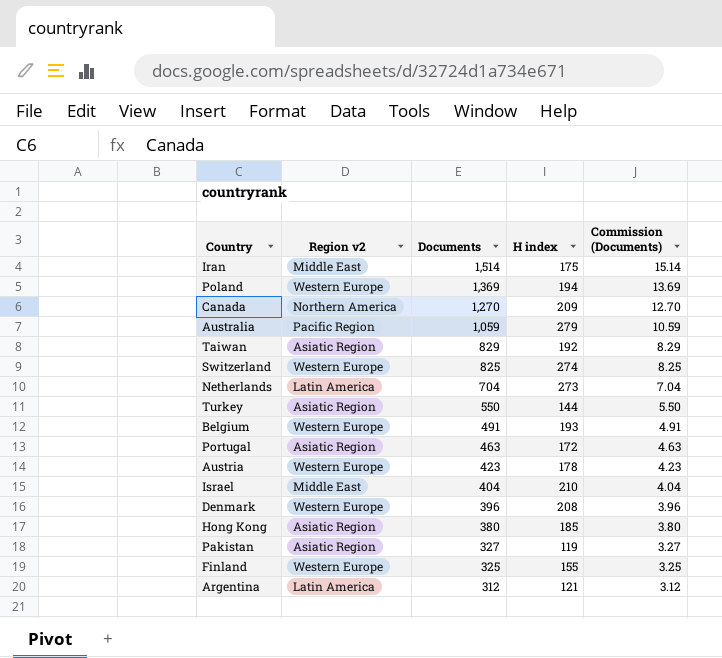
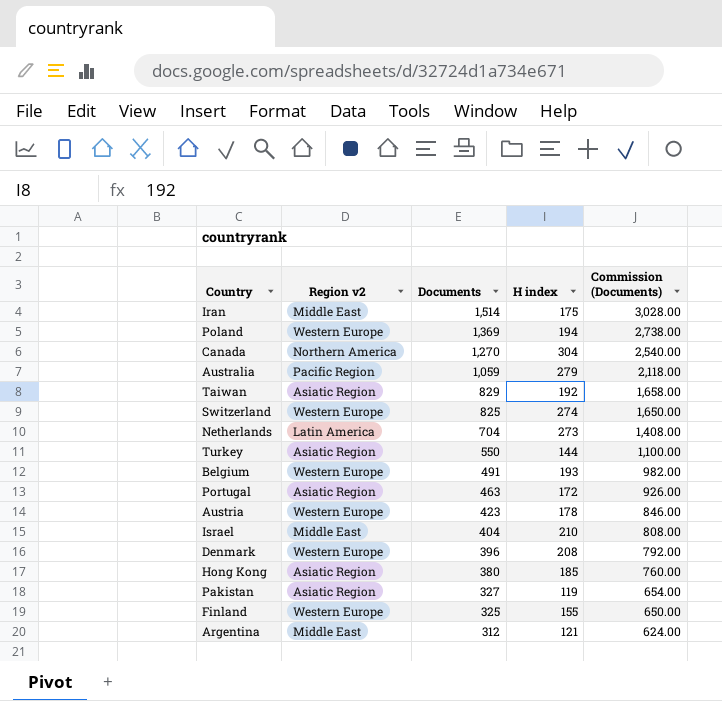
column Commission (Documents) | formula: [Documents] * 0.01 -> [Documents] * 2
Canada | H index: 209 -> 304
Argentina | Region v2: Latin America -> Middle East

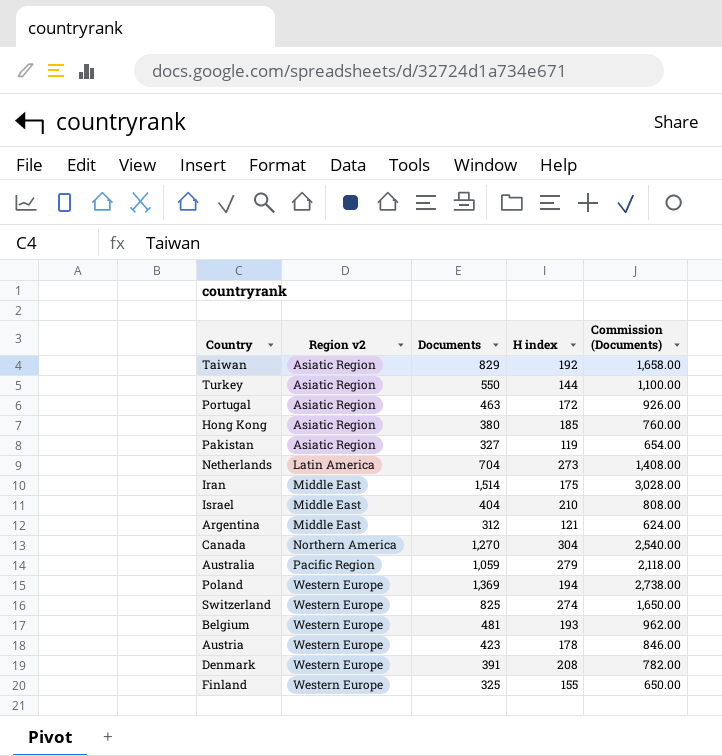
row order: Documents descending -> Region v2 ascending
Belgium | Documents: 491 -> 481
Belgium | Commission (Documents): 982.00 -> 962.00
Denmark | Documents: 396 -> 391
Denmark | Commission (Documents): 792.00 -> 782.00

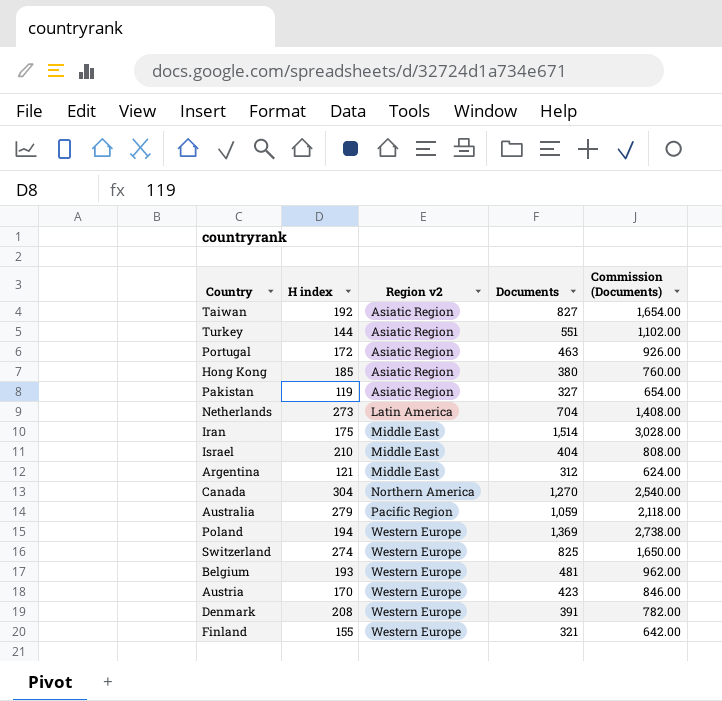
column H index | position: 4 -> 2
Taiwan | Documents: 829 -> 827
Taiwan | Commission (Documents): 1,658.00 -> 1,654.00
Turkey | Documents: 550 -> 551
Turkey | Commission (Documents): 1,100.00 -> 1,102.00
Austria | H index: 178 -> 170
Finland | Documents: 325 -> 321
Finland | Commission (Documents): 650.00 -> 642.00

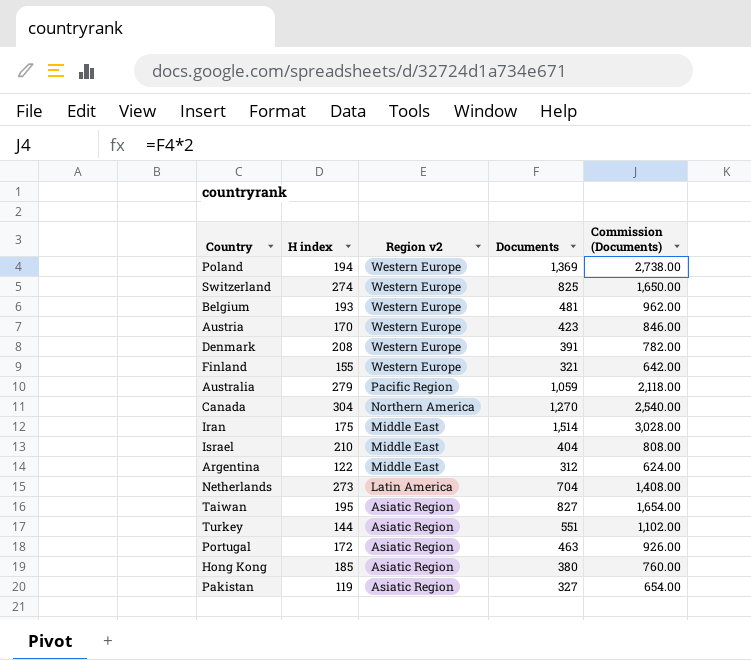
row order: Region v2 ascending -> Region v2 descending
Argentina | H index: 121 -> 122
Taiwan | H index: 192 -> 195

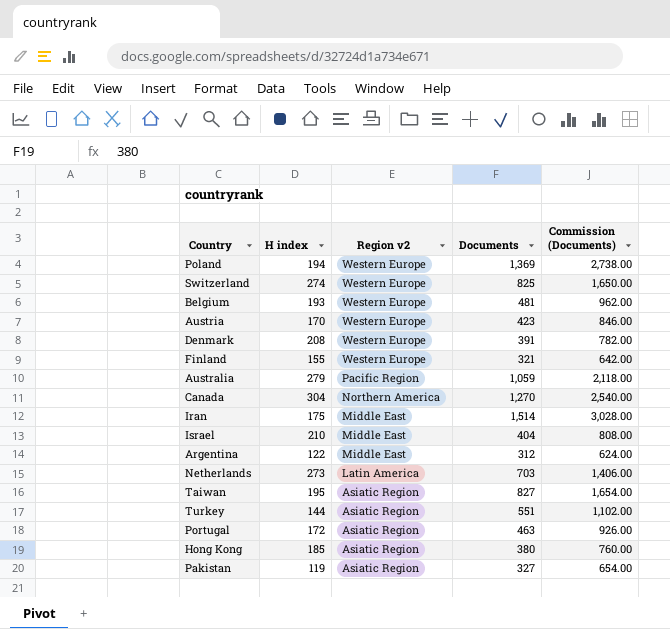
Netherlands | Documents: 704 -> 703
Netherlands | Commission (Documents): 1,408.00 -> 1,406.00

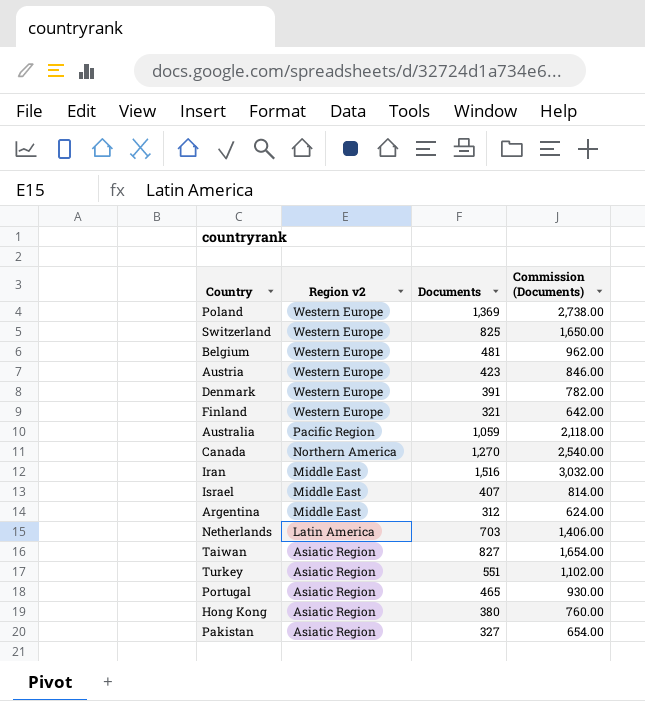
column H index | position: 2 -> none
Iran | Documents: 1,514 -> 1,516
Iran | Commission (Documents): 3,028.00 -> 3,032.00
Israel | Documents: 404 -> 407
Israel | Commission (Documents): 808.00 -> 814.00
Portugal | Documents: 463 -> 465
Portugal | Commission (Documents): 926.00 -> 930.00

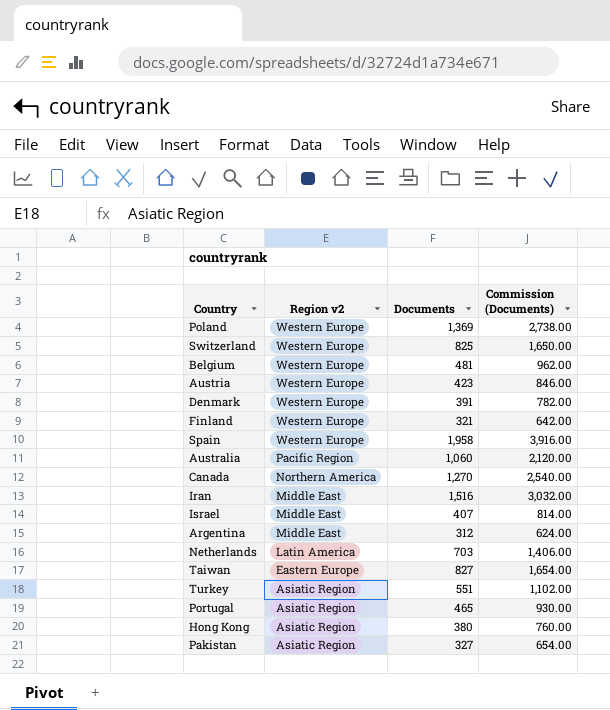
row Spain: none -> Western Europe | 1,958 | 3,916.00
Australia | Documents: 1,059 -> 1,060
Australia | Commission (Documents): 2,118.00 -> 2,120.00
Taiwan | Region v2: Asiatic Region -> Eastern Europe

